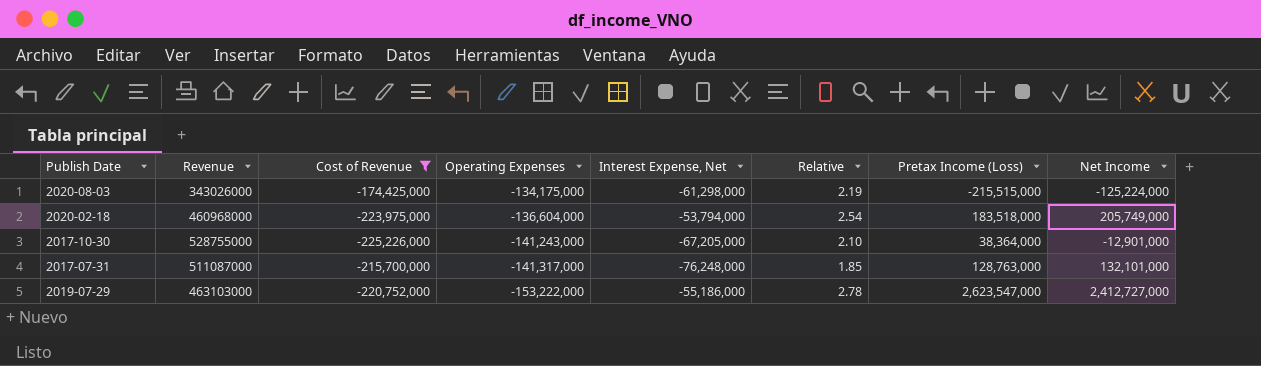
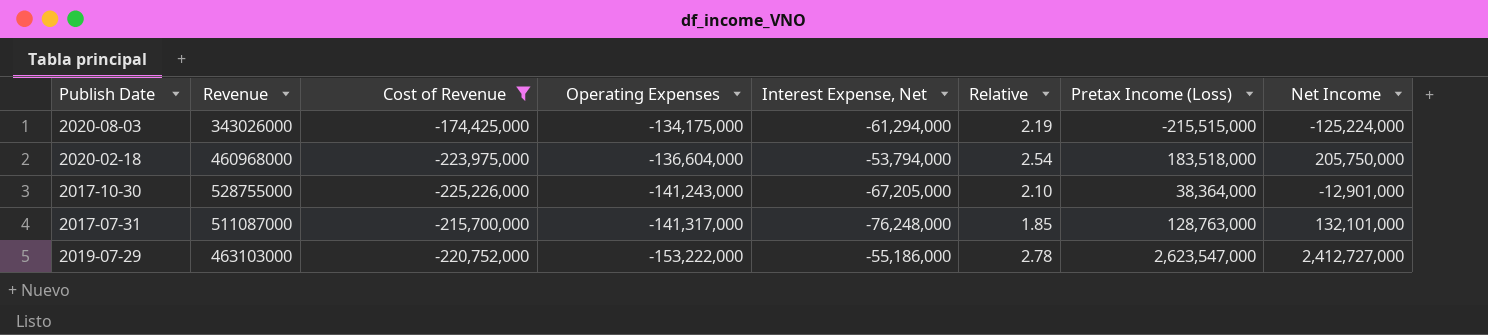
2020-08-03 | Interest Expense, Net: -61,298,000 -> -61,294,000
2020-02-18 | Net Income: 205,749,000 -> 205,750,000

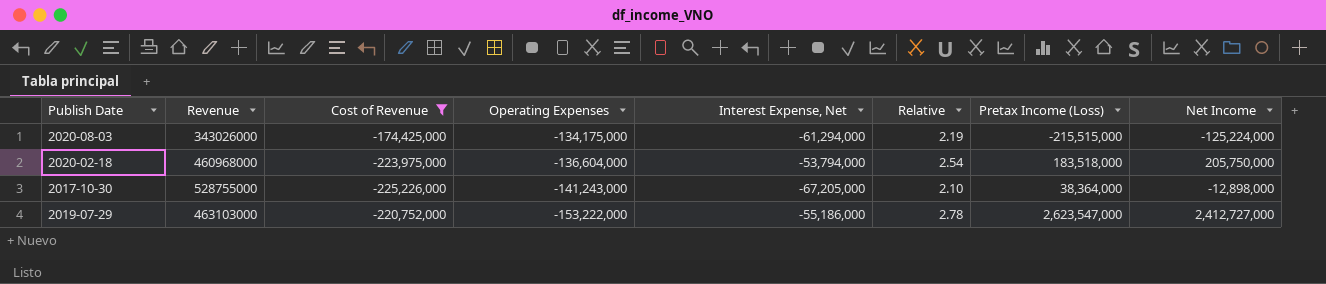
row 2017-07-31: 511087000 | -215,700,000 | -141,317,000 | -76,248,000 | 1.85 | 128,763,000 | 132,101,000 -> none
2017-10-30 | Net Income: -12,901,000 -> -12,898,000

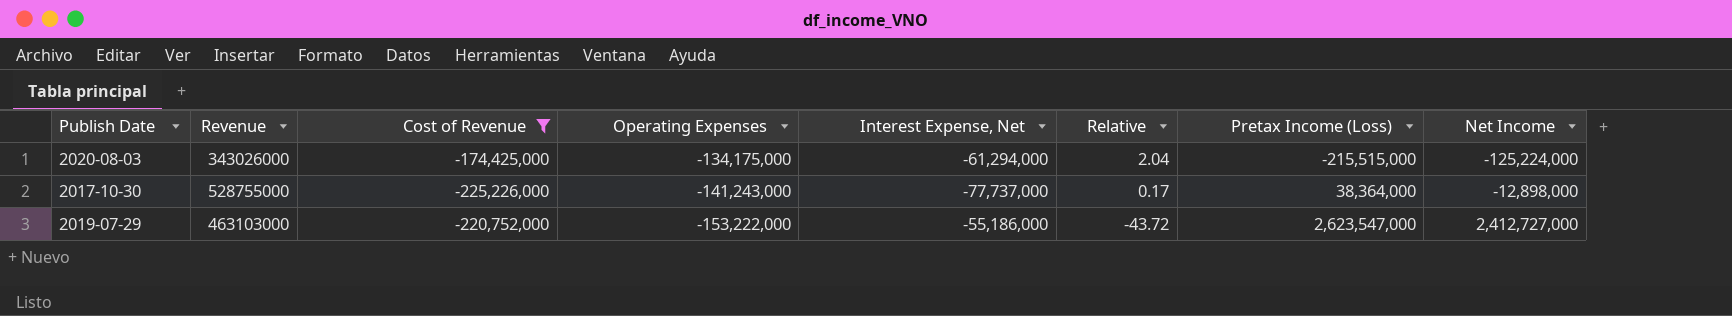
column Relative | formula: [Operating Expenses] / [Interest Expense, Net] -> [Net Income] / [Interest Expense, Net]
row 2020-02-18: 460968000 | -223,975,000 | -136,604,000 | -53,794,000 | 2.54 | 183,518,000 | 205,750,000 -> none
2017-10-30 | Interest Expense, Net: -67,205,000 -> -77,737,000

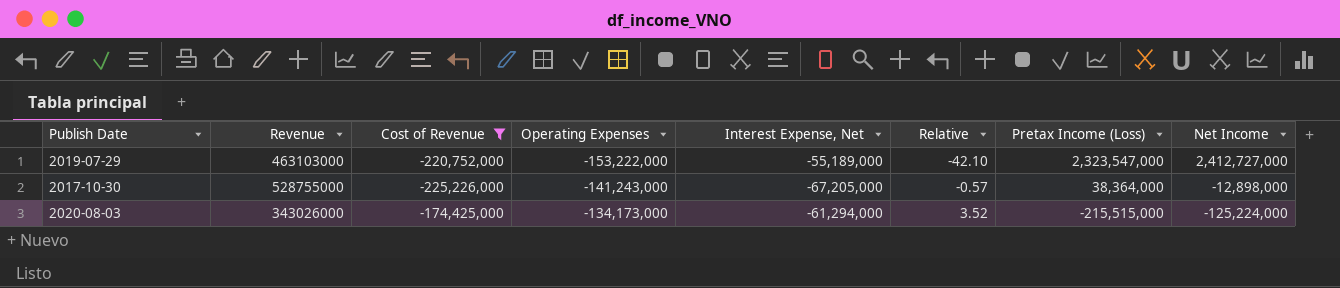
row order: Operating Expenses descending -> Operating Expenses ascending
column Relative | formula: [Net Income] / [Interest Expense, Net] -> [Pretax Income (Loss)] / [Interest Expense, Net]
2019-07-29 | Interest Expense, Net: -55,186,000 -> -55,189,000
2019-07-29 | Pretax Income (Loss): 2,623,547,000 -> 2,323,547,000
2017-10-30 | Interest Expense, Net: -77,737,000 -> -67,205,000
2020-08-03 | Operating Expenses: -134,175,000 -> -134,173,000

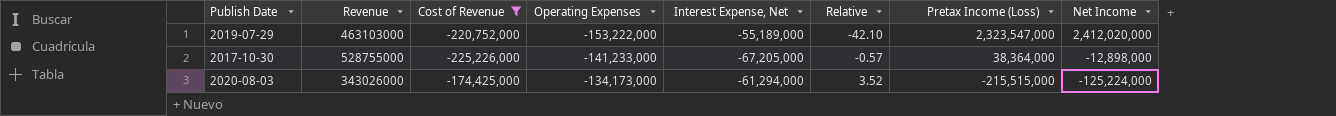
2019-07-29 | Net Income: 2,412,727,000 -> 2,412,020,000
2017-10-30 | Operating Expenses: -141,243,000 -> -141,233,000

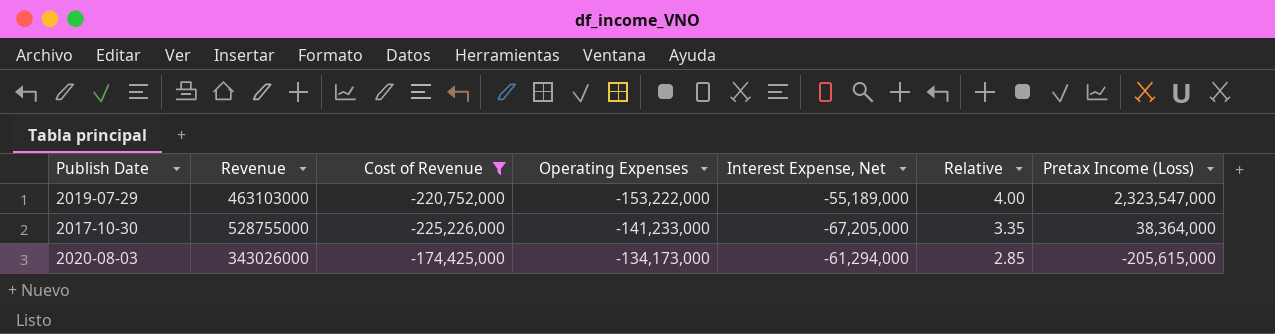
column Net Income | position: 8 -> none
column Relative | formula: [Pretax Income (Loss)] / [Interest Expense, Net] -> [Cost of Revenue] / [Interest Expense, Net]
2020-08-03 | Pretax Income (Loss): -215,515,000 -> -205,615,000

